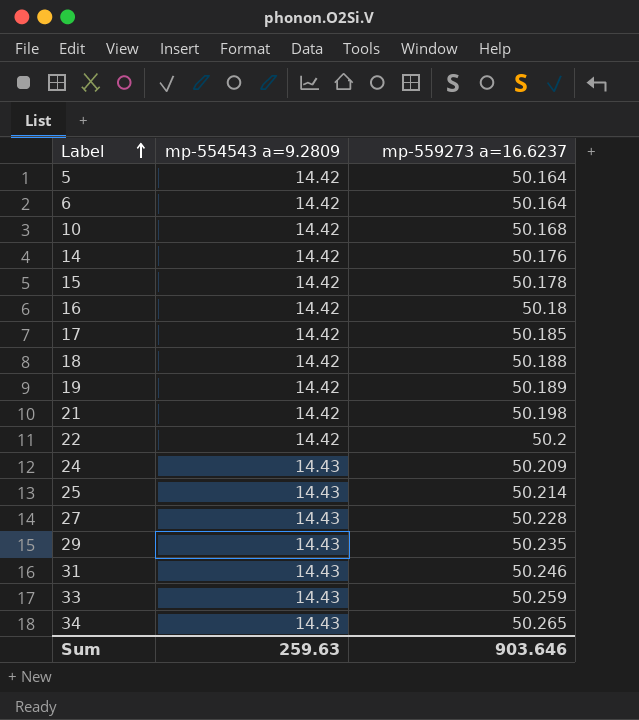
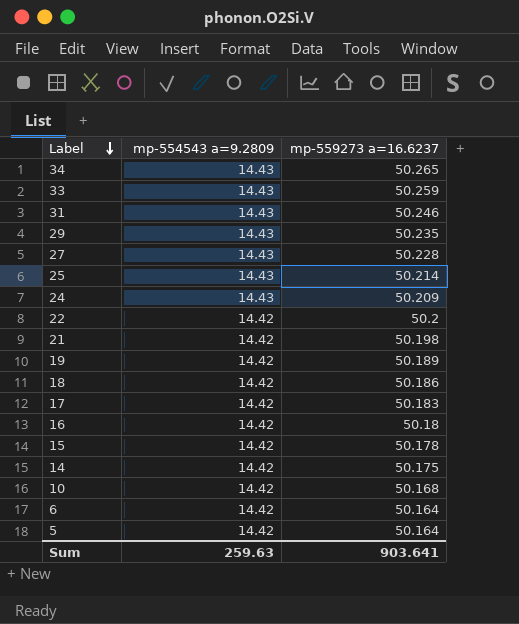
row order: Label ascending -> Label descending
18 | mp-559273 a=16.6237: 50.188 -> 50.186
17 | mp-559273 a=16.6237: 50.185 -> 50.183
14 | mp-559273 a=16.6237: 50.176 -> 50.175
Sum | mp-559273 a=16.6237: 903.646 -> 903.641

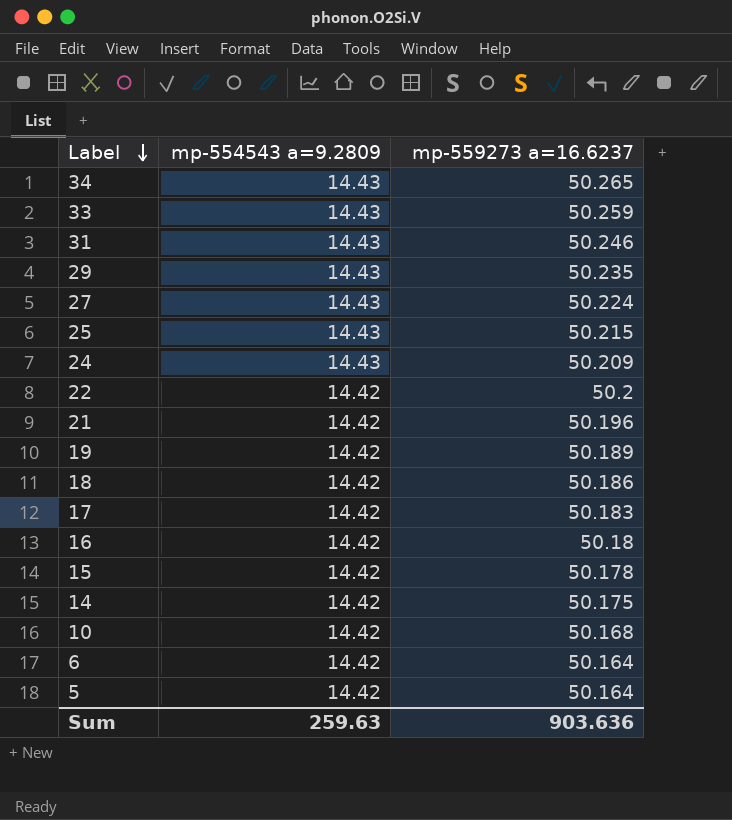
27 | mp-559273 a=16.6237: 50.228 -> 50.224
25 | mp-559273 a=16.6237: 50.214 -> 50.215
21 | mp-559273 a=16.6237: 50.198 -> 50.196
Sum | mp-559273 a=16.6237: 903.641 -> 903.636

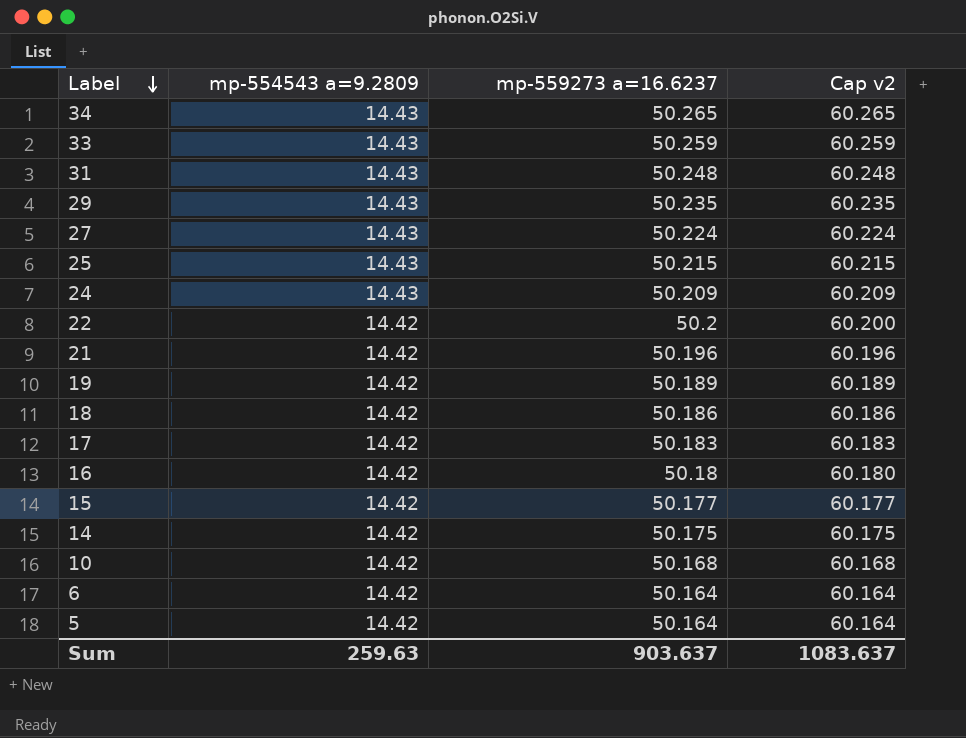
column Cap v2 | formula: none -> [mp-559273 a=16.6237] + 10
31 | mp-559273 a=16.6237: 50.246 -> 50.248
15 | mp-559273 a=16.6237: 50.178 -> 50.177
Sum | mp-559273 a=16.6237: 903.636 -> 903.637

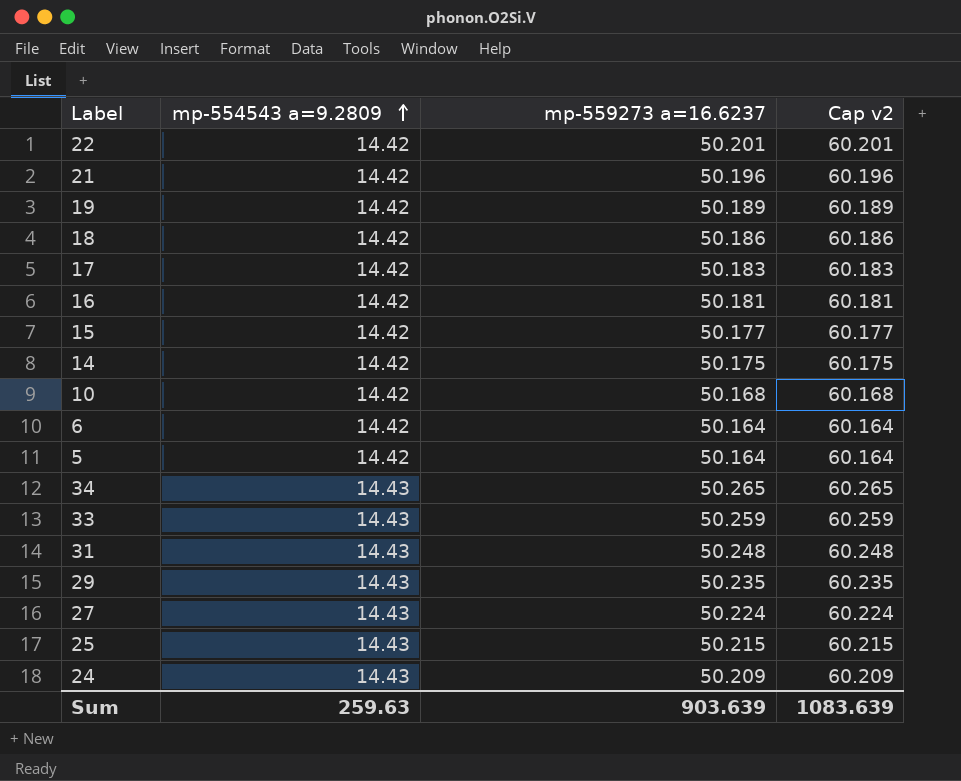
row order: Label descending -> mp-554543 a=9.2809 ascending
22 | mp-559273 a=16.6237: 50.2 -> 50.201
22 | Cap v2: 60.200 -> 60.201
16 | mp-559273 a=16.6237: 50.18 -> 50.181
16 | Cap v2: 60.180 -> 60.181
Sum | mp-559273 a=16.6237: 903.637 -> 903.639
Sum | Cap v2: 1083.637 -> 1083.639

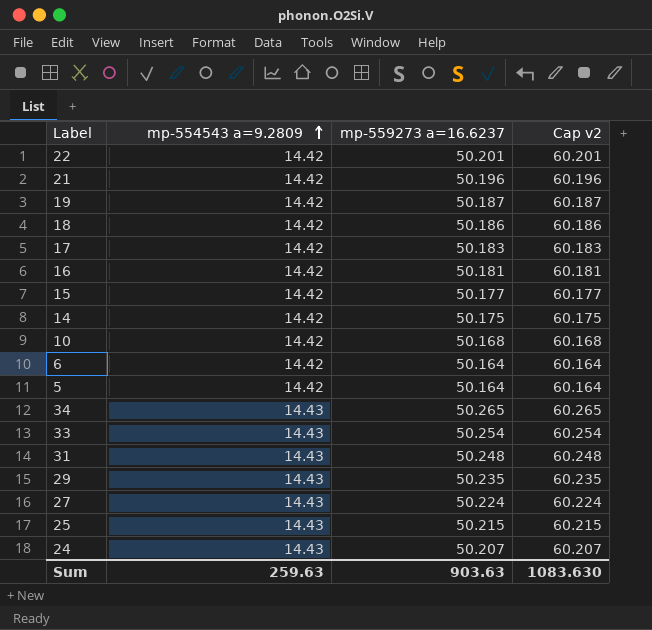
19 | mp-559273 a=16.6237: 50.189 -> 50.187
19 | Cap v2: 60.189 -> 60.187
33 | mp-559273 a=16.6237: 50.259 -> 50.254
33 | Cap v2: 60.259 -> 60.254
24 | mp-559273 a=16.6237: 50.209 -> 50.207
24 | Cap v2: 60.209 -> 60.207
Sum | mp-559273 a=16.6237: 903.639 -> 903.63
Sum | Cap v2: 1083.639 -> 1083.630

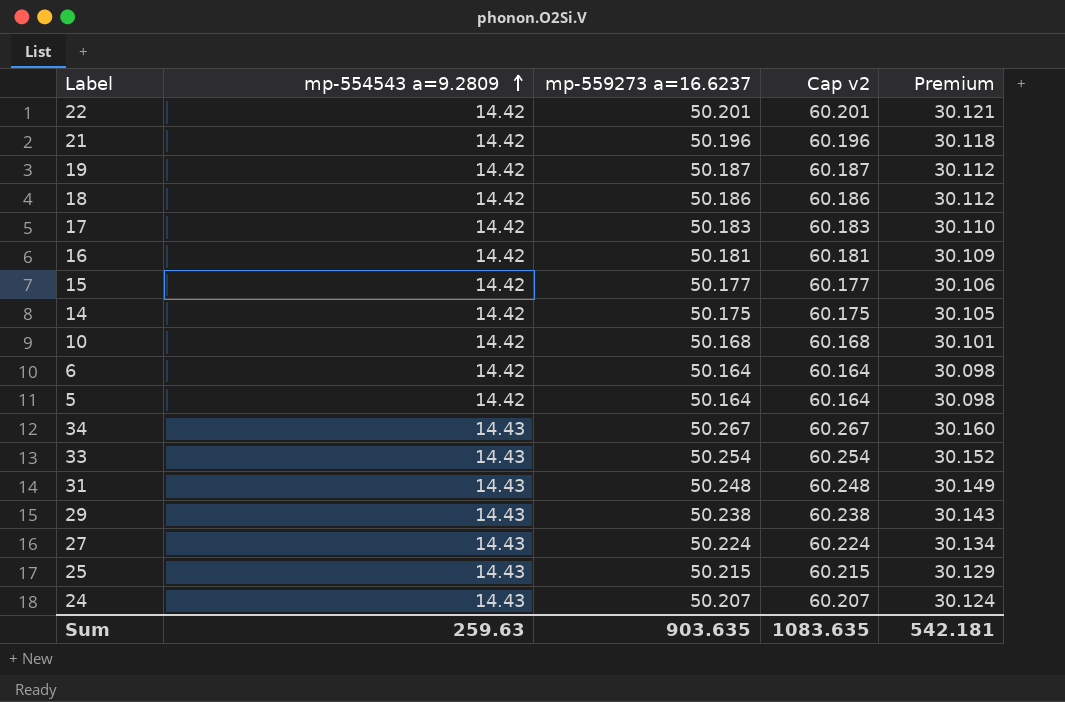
column Premium | formula: none -> [mp-559273 a=16.6237] * 0.6
34 | mp-559273 a=16.6237: 50.265 -> 50.267
34 | Cap v2: 60.265 -> 60.267
29 | mp-559273 a=16.6237: 50.235 -> 50.238
29 | Cap v2: 60.235 -> 60.238
Sum | mp-559273 a=16.6237: 903.63 -> 903.635
Sum | Cap v2: 1083.630 -> 1083.635

